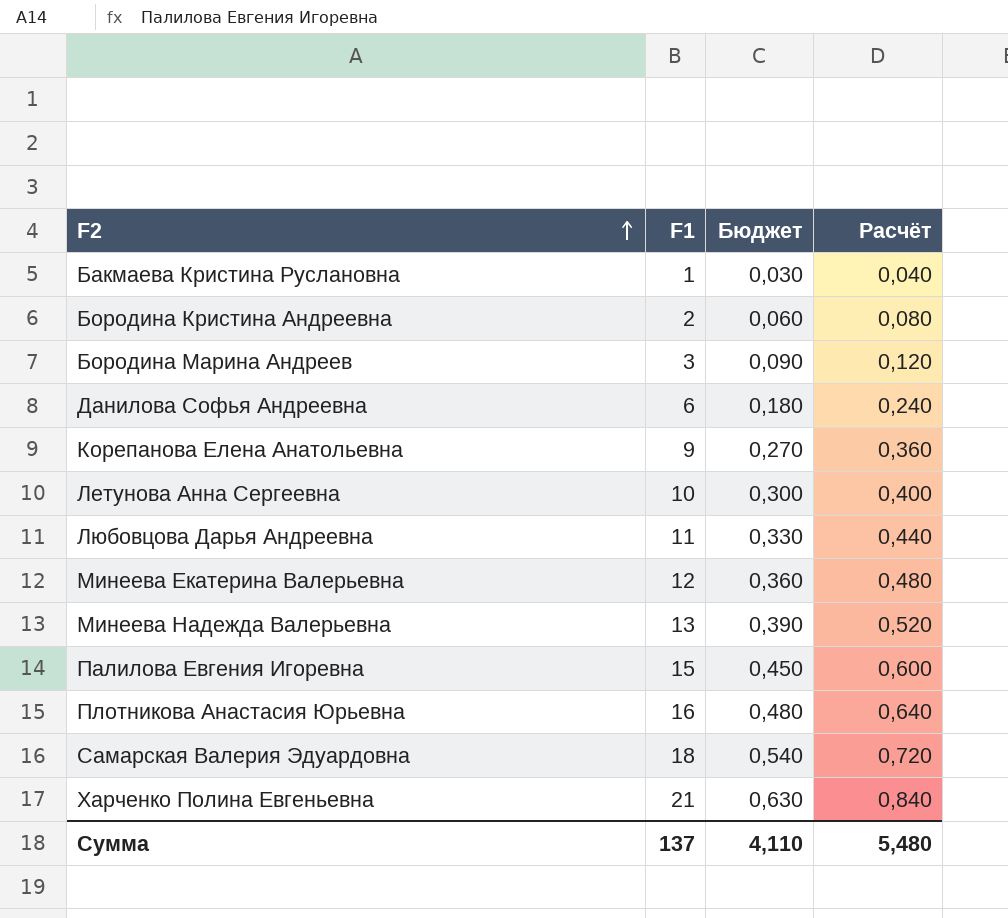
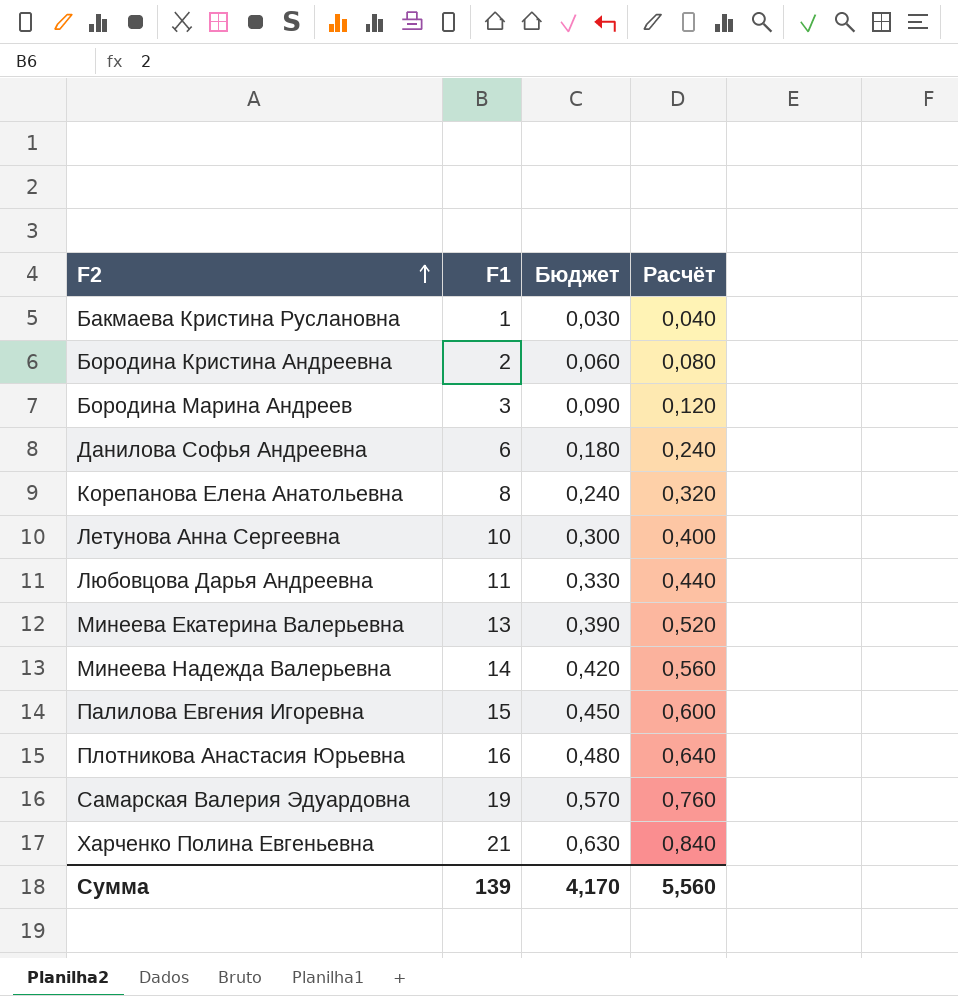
Корепанова Елена Анатольевна | F1: 9 -> 8
Корепанова Елена Анатольевна | Бюджет: 0,270 -> 0,240
Корепанова Елена Анатольевна | Расчёт: 0,360 -> 0,320
Минеева Екатерина Валерьевна | F1: 12 -> 13
Минеева Екатерина Валерьевна | Бюджет: 0,360 -> 0,390
Минеева Екатерина Валерьевна | Расчёт: 0,480 -> 0,520
Минеева Надежда Валерьевна | F1: 13 -> 14
Минеева Надежда Валерьевна | Бюджет: 0,390 -> 0,420
Минеева Надежда Валерьевна | Расчёт: 0,520 -> 0,560
Самарская Валерия Эдуардовна | F1: 18 -> 19
Самарская Валерия Эдуардовна | Бюджет: 0,540 -> 0,570
Самарская Валерия Эдуардовна | Расчёт: 0,720 -> 0,760
Сумма | F1: 137 -> 139
Сумма | Бюджет: 4,110 -> 4,170
Сумма | Расчёт: 5,480 -> 5,560

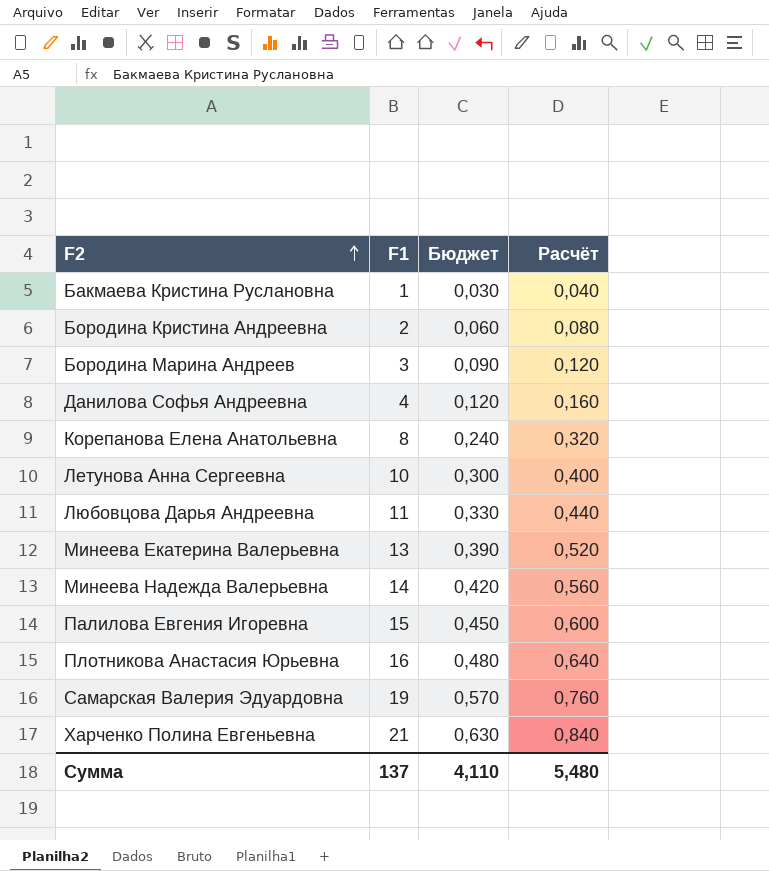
Данилова Софья Андреевна | F1: 6 -> 4
Данилова Софья Андреевна | Бюджет: 0,180 -> 0,120
Данилова Софья Андреевна | Расчёт: 0,240 -> 0,160
Сумма | F1: 139 -> 137
Сумма | Бюджет: 4,170 -> 4,110
Сумма | Расчёт: 5,560 -> 5,480

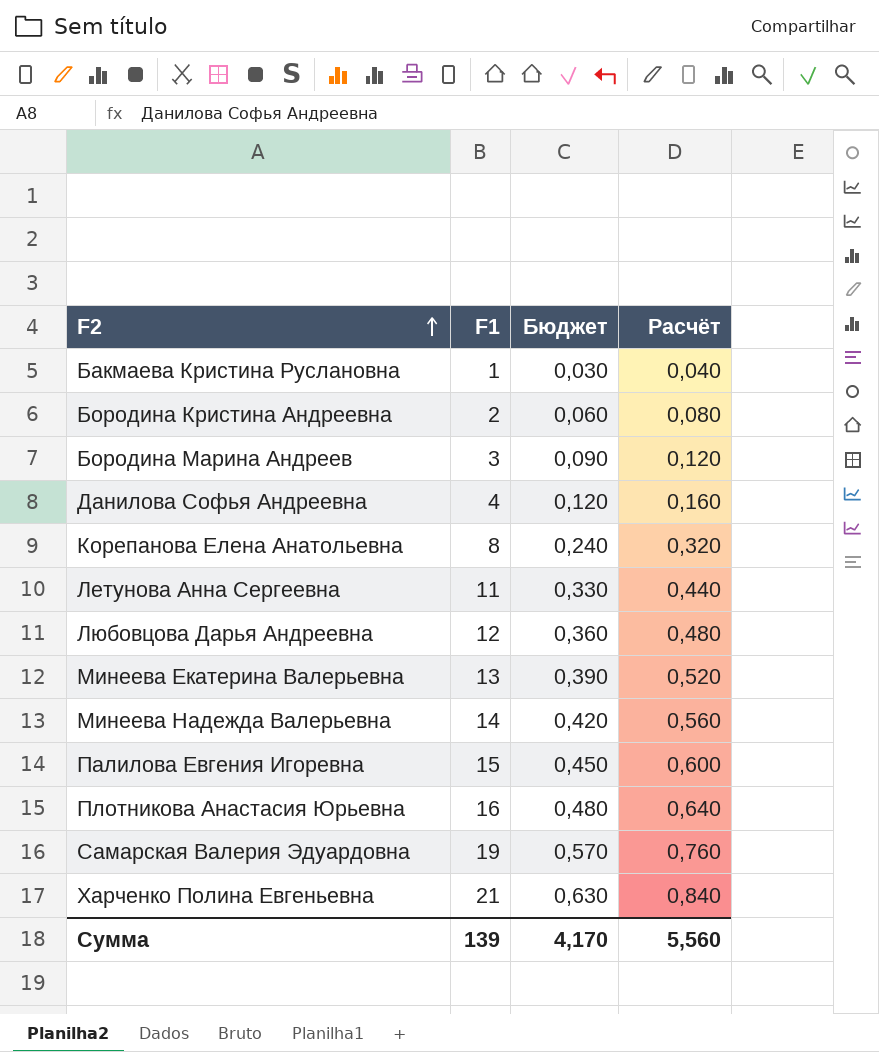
Летунова Анна Сергеевна | F1: 10 -> 11
Летунова Анна Сергеевна | Бюджет: 0,300 -> 0,330
Летунова Анна Сергеевна | Расчёт: 0,400 -> 0,440
Любовцова Дарья Андреевна | F1: 11 -> 12
Любовцова Дарья Андреевна | Бюджет: 0,330 -> 0,360
Любовцова Дарья Андреевна | Расчёт: 0,440 -> 0,480
Сумма | F1: 137 -> 139
Сумма | Бюджет: 4,110 -> 4,170
Сумма | Расчёт: 5,480 -> 5,560

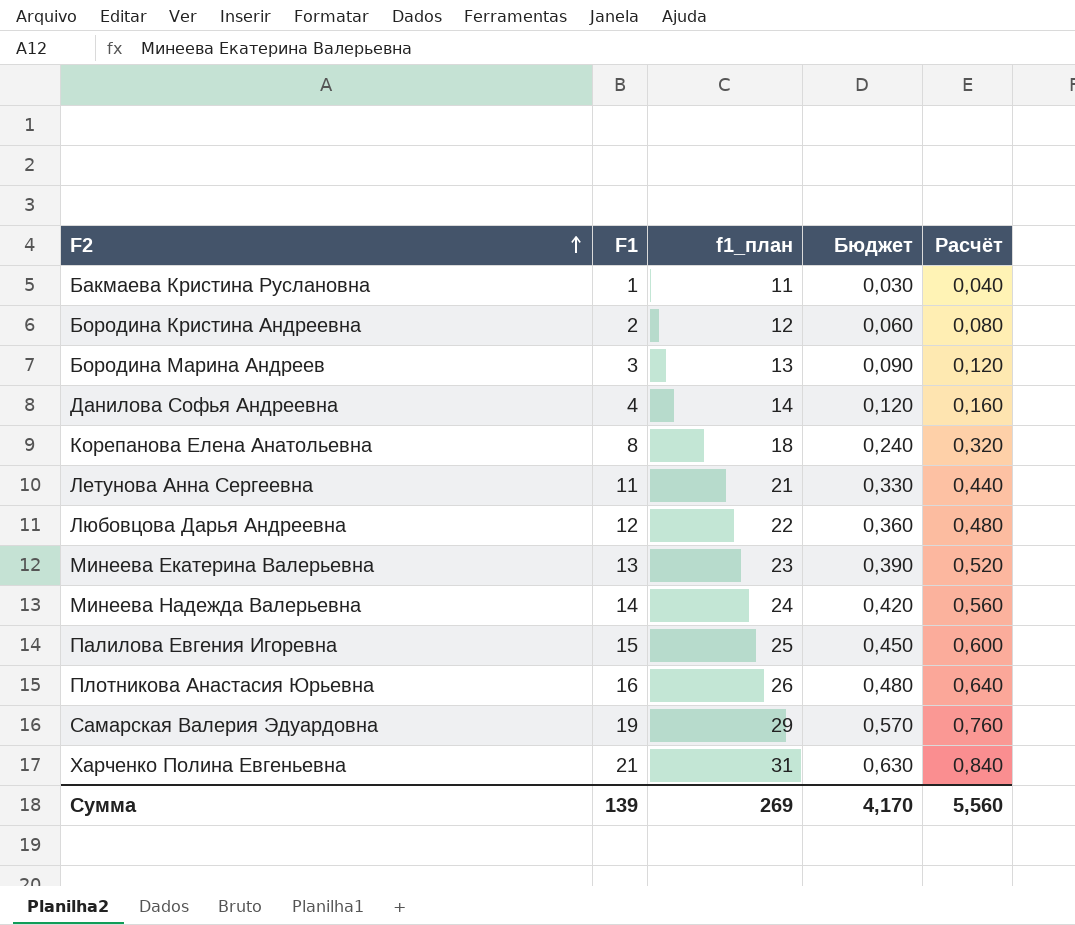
column f1_план | formula: none -> [F1] + 10

